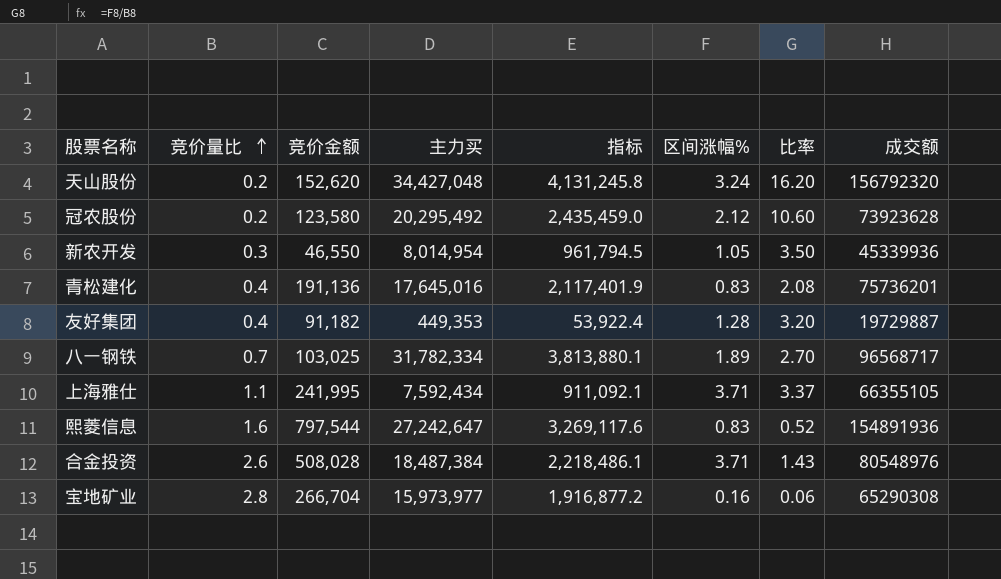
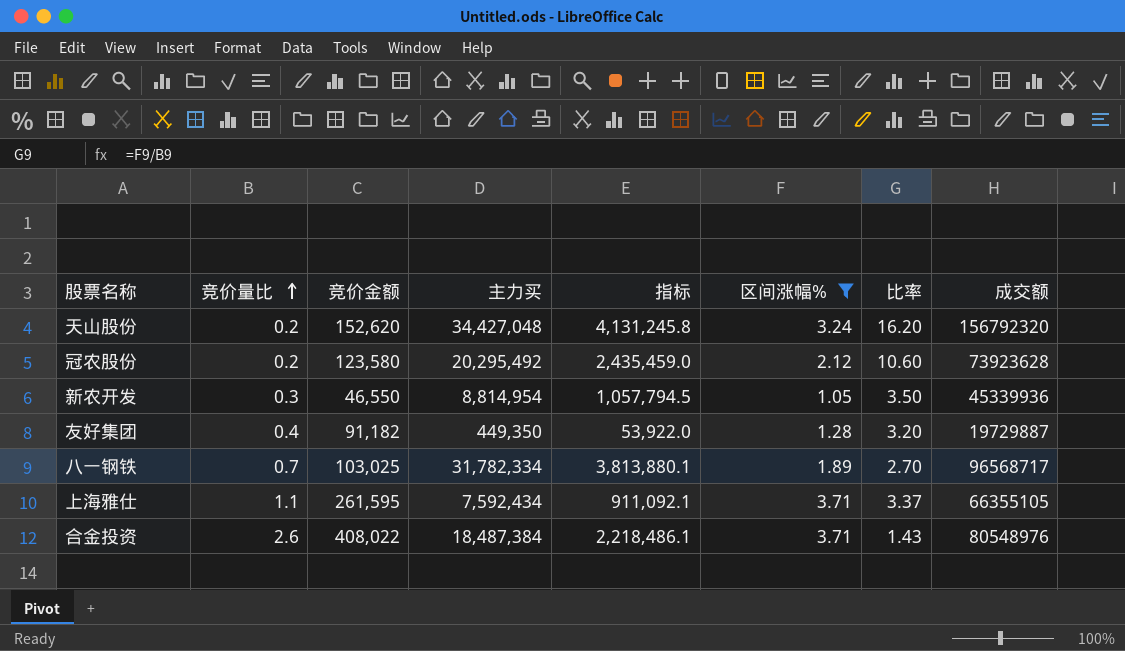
filter: none -> 区间涨幅% >= 1.05
新农开发 | 主力买: 8,014,954 -> 8,814,954
新农开发 | 指标: 961,794.5 -> 1,057,794.5
友好集团 | 主力买: 449,353 -> 449,350
友好集团 | 指标: 53,922.4 -> 53,922.0
上海雅仕 | 竞价金额: 241,995 -> 261,595
合金投资 | 竞价金额: 508,028 -> 408,022

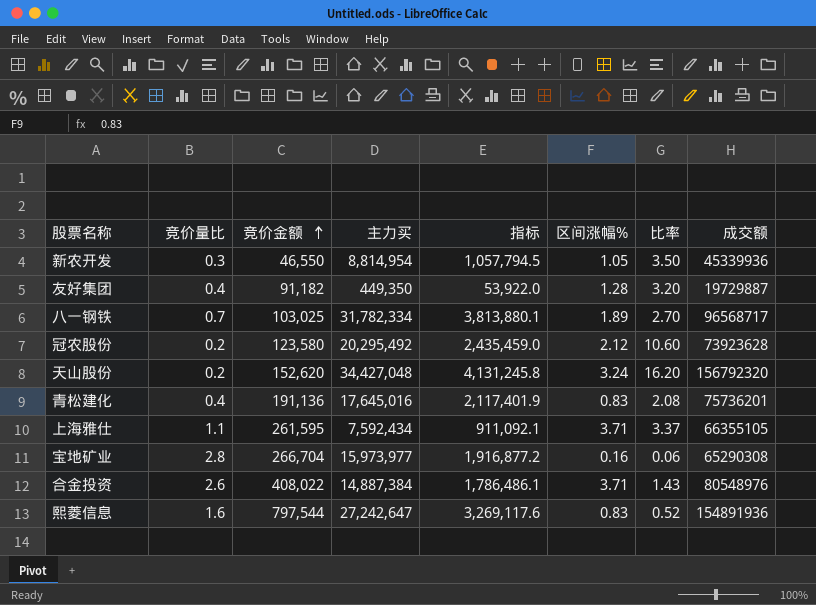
filter: 区间涨幅% >= 1.05 -> none
row order: 竞价量比 ascending -> 竞价金额 ascending
合金投资 | 主力买: 18,487,384 -> 14,887,384
合金投资 | 指标: 2,218,486.1 -> 1,786,486.1

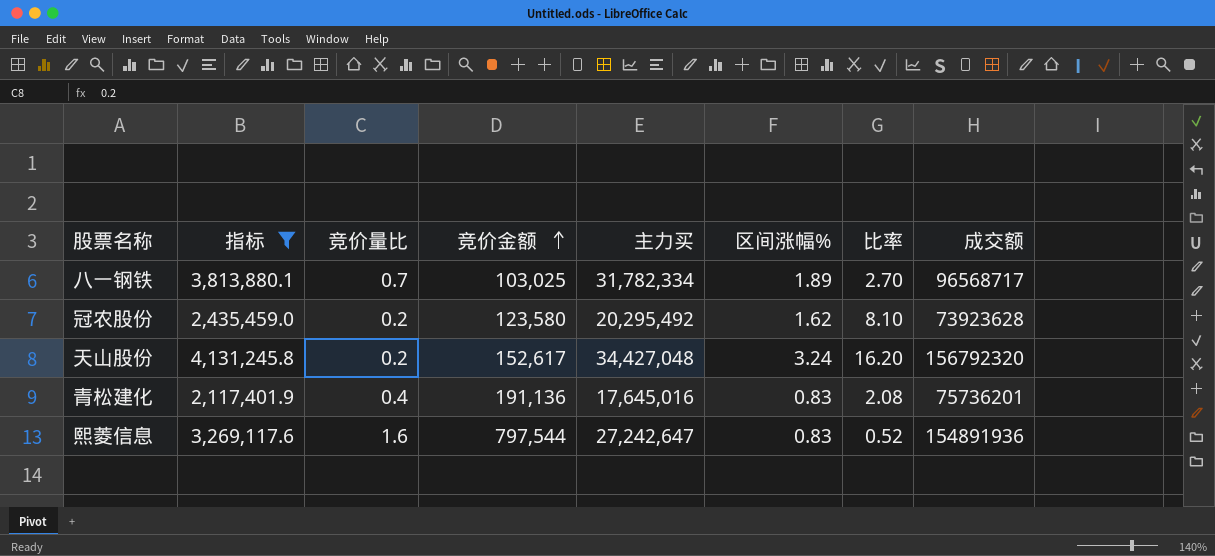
filter: none -> 指标 >= 2,117,401.9
column 指标 | position: 5 -> 2
冠农股份 | 区间涨幅%: 2.12 -> 1.62
冠农股份 | 比率: 10.60 -> 8.10
天山股份 | 竞价金额: 152,620 -> 152,617

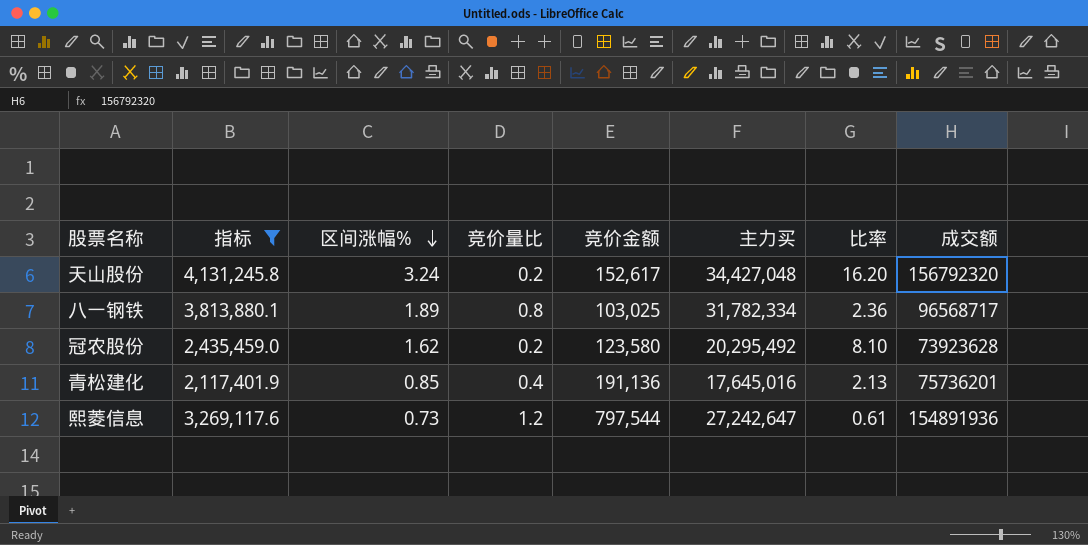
row order: 竞价金额 ascending -> 区间涨幅% descending
column 区间涨幅% | position: 6 -> 3
八一钢铁 | 竞价量比: 0.7 -> 0.8
八一钢铁 | 比率: 2.70 -> 2.36
青松建化 | 区间涨幅%: 0.83 -> 0.85
青松建化 | 比率: 2.08 -> 2.13
熙菱信息 | 区间涨幅%: 0.83 -> 0.73
熙菱信息 | 竞价量比: 1.6 -> 1.2
熙菱信息 | 比率: 0.52 -> 0.61

